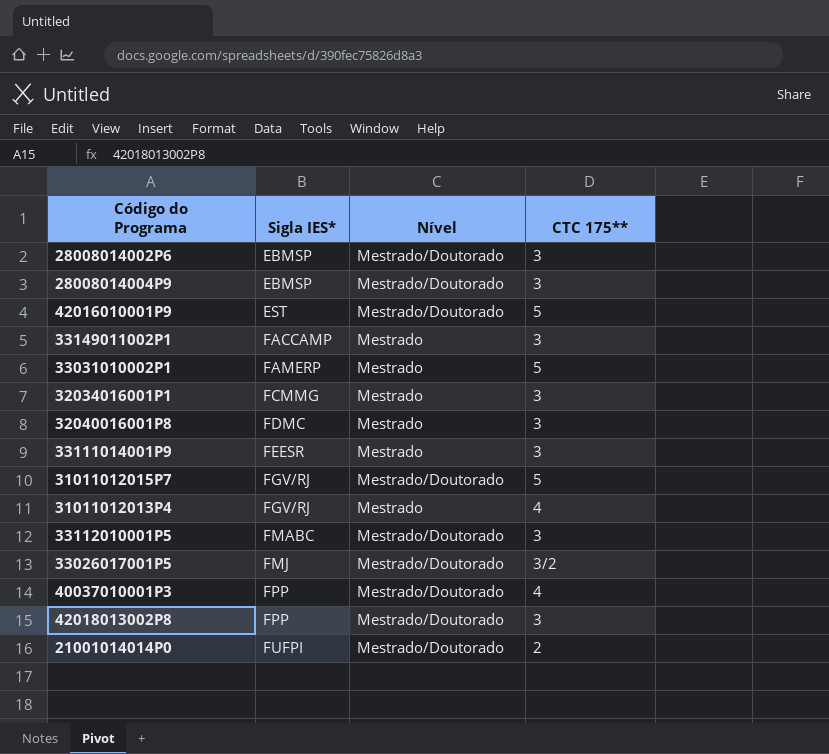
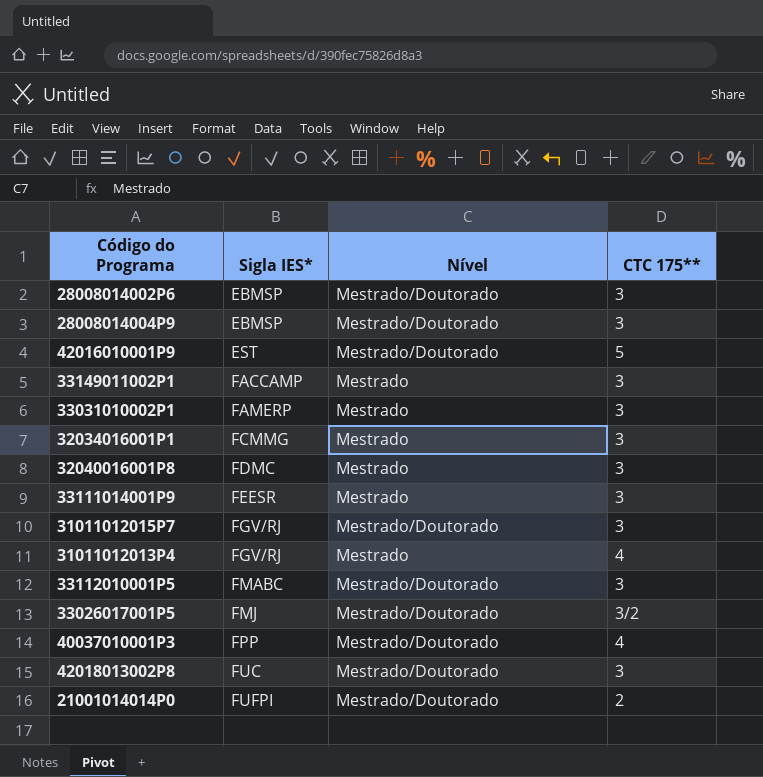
33031010002P1 | CTC 175**: 5 -> 3
31011012015P7 | CTC 175**: 5 -> 3
42018013002P8 | Sigla IES*: FPP -> FUC

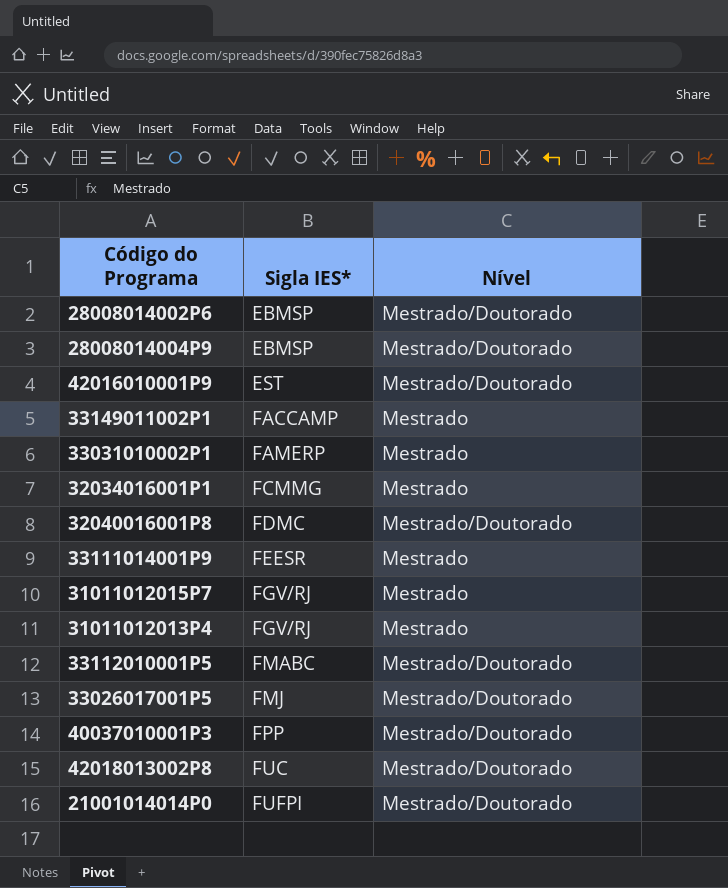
column CTC 175** | position: 4 -> none
32040016001P8 | Nível: Mestrado -> Mestrado/Doutorado
31011012015P7 | Nível: Mestrado/Doutorado -> Mestrado

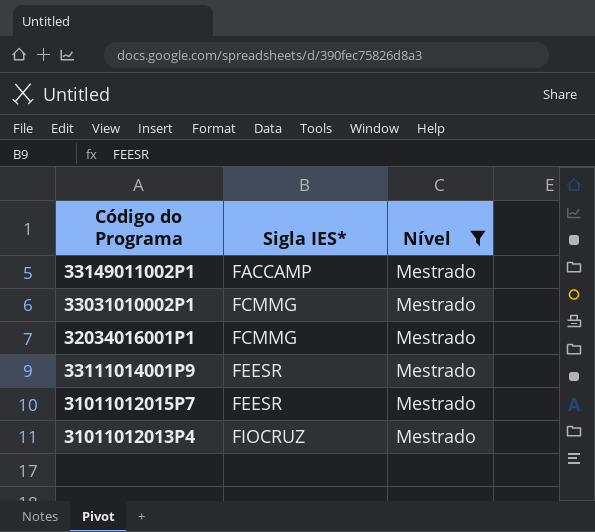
filter: none -> Nível = Mestrado
33031010002P1 | Sigla IES*: FAMERP -> FCMMG
31011012015P7 | Sigla IES*: FGV/RJ -> FEESR
31011012013P4 | Sigla IES*: FGV/RJ -> FIOCRUZ

